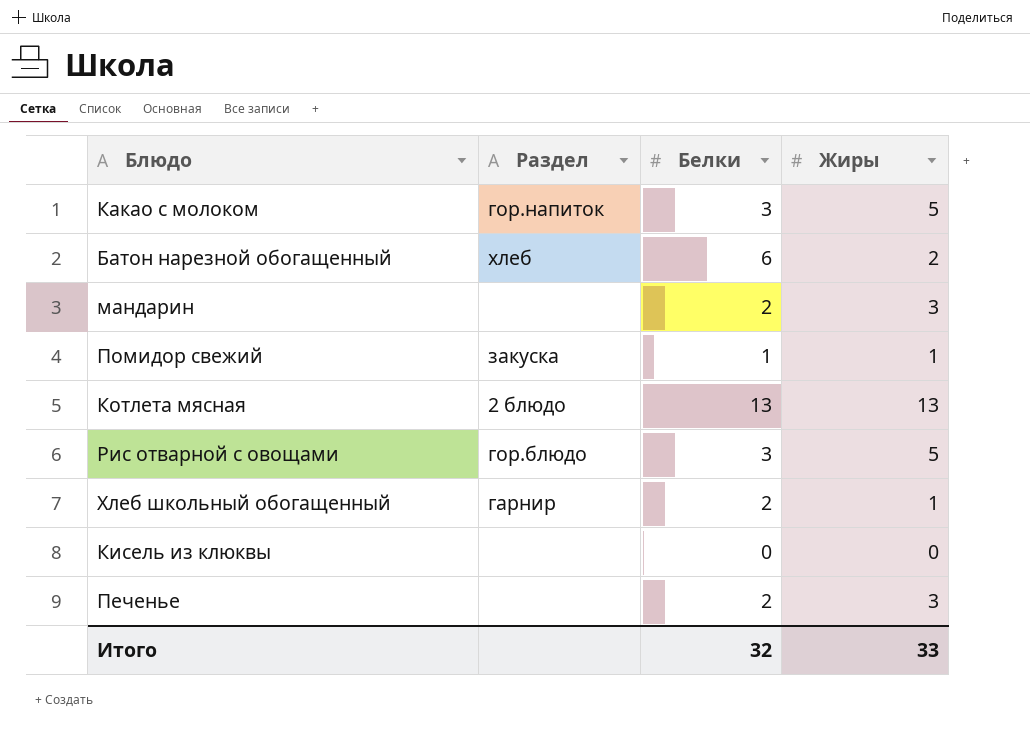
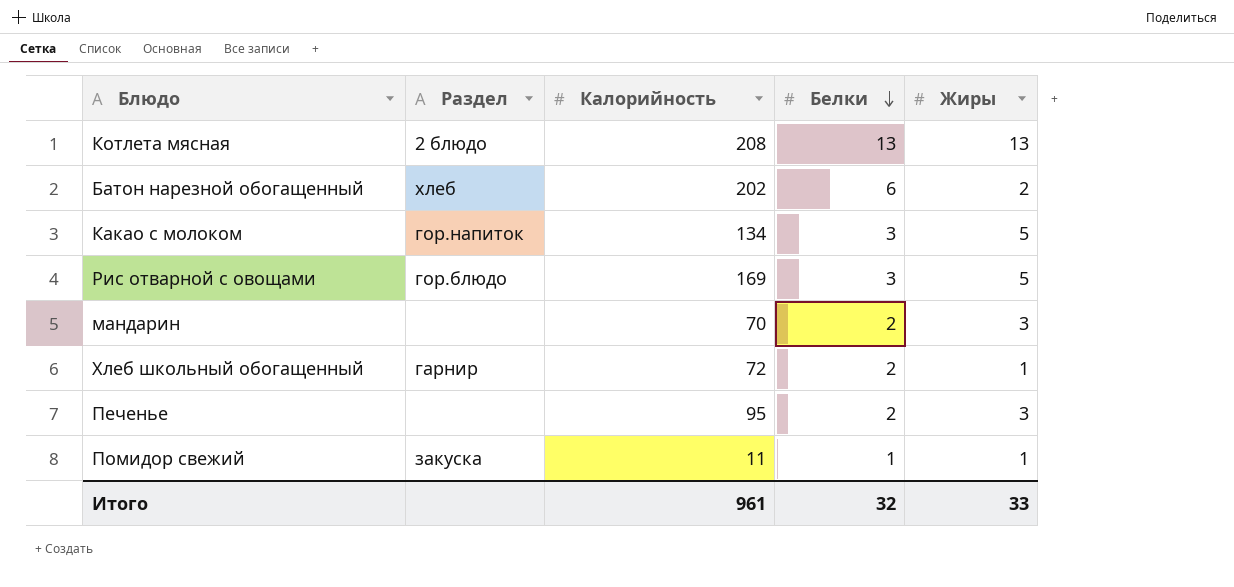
row order: none -> Белки descending
column Калорийность | position: none -> 3
row Кисель из клюквы: none | 0 | 0 -> none

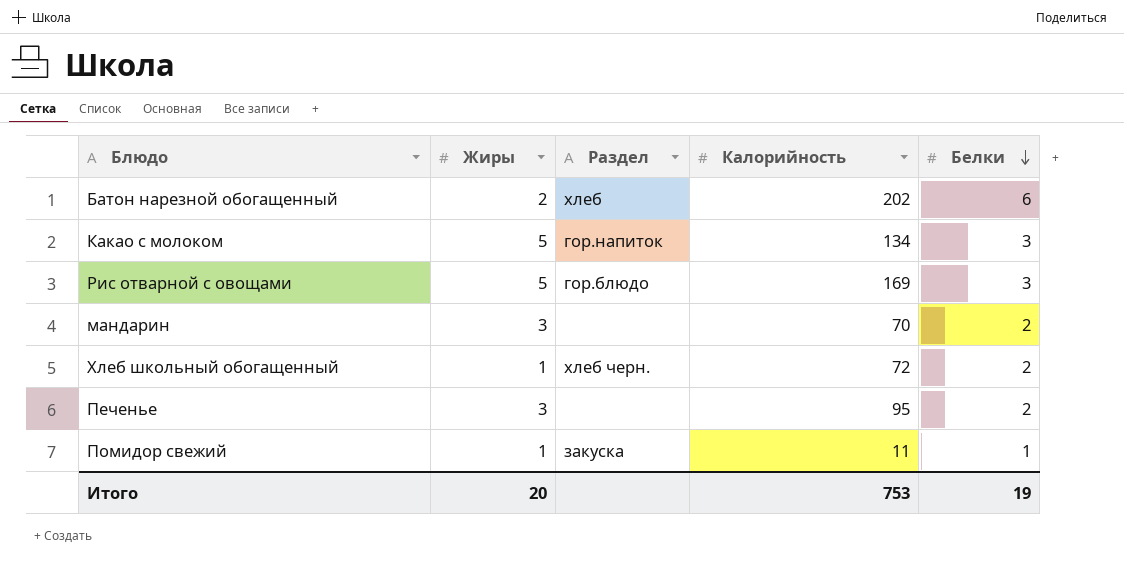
column Жиры | position: 5 -> 2
row Котлета мясная: 2 блюдо | 208 | 13 | 13 -> none
Хлеб школьный обогащенный | Раздел: гарнир -> хлеб черн.
Итого | Жиры: 33 -> 20
Итого | Калорийность: 961 -> 753
Итого | Белки: 32 -> 19

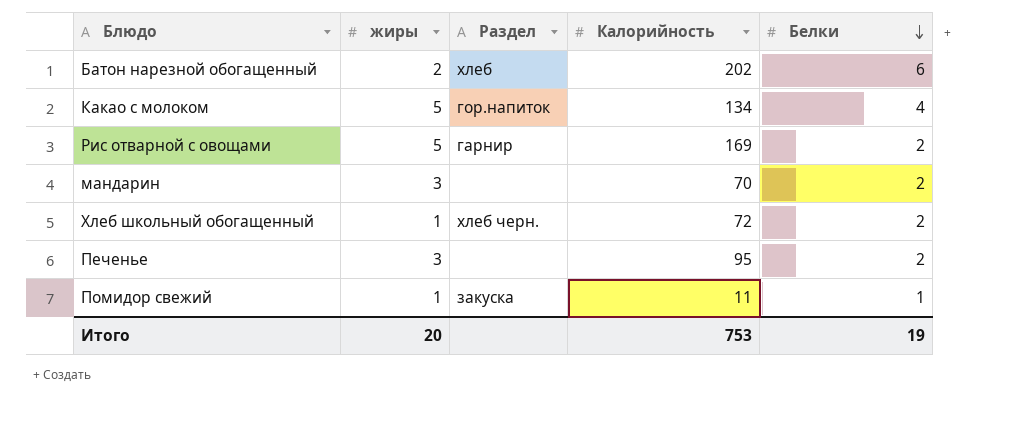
column name: Жиры -> жиры
Какао с молоком | Белки: 3 -> 4
Рис отварной с овощами | Раздел: гор.блюдо -> гарнир
Рис отварной с овощами | Белки: 3 -> 2

